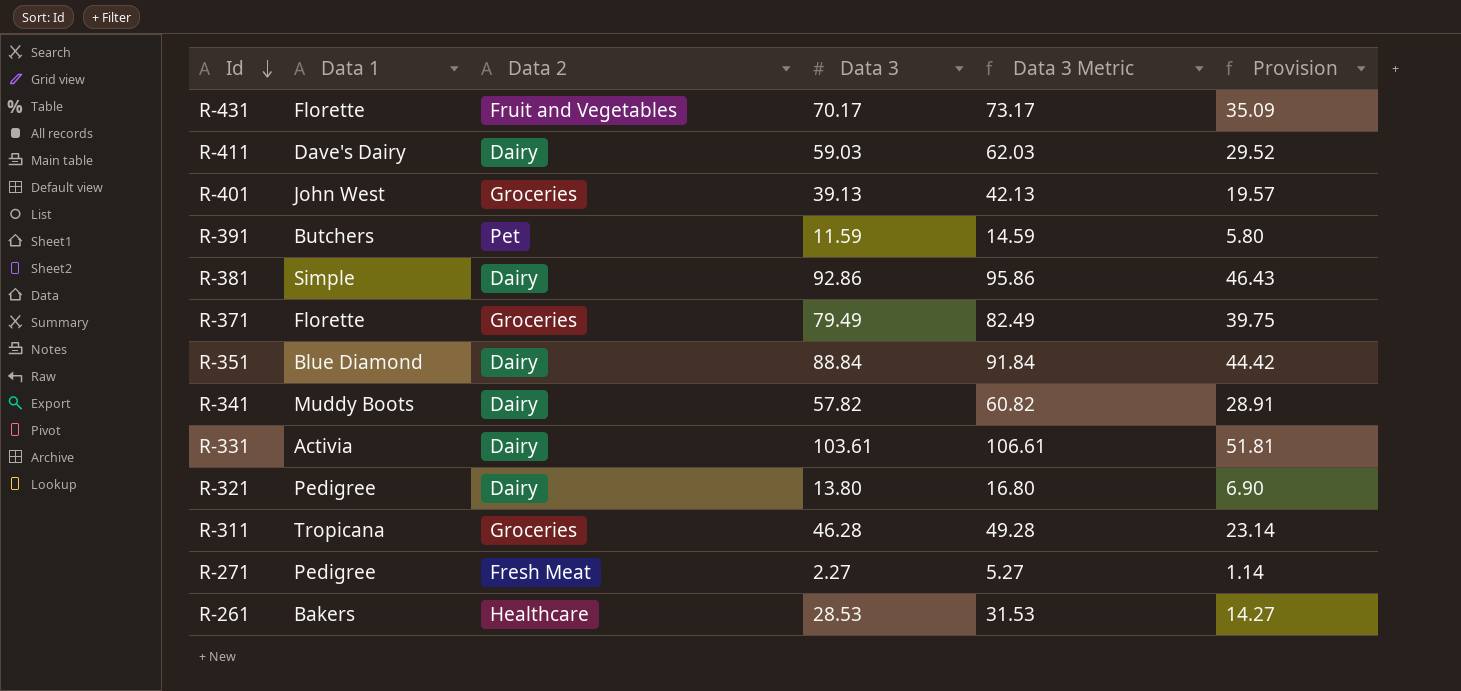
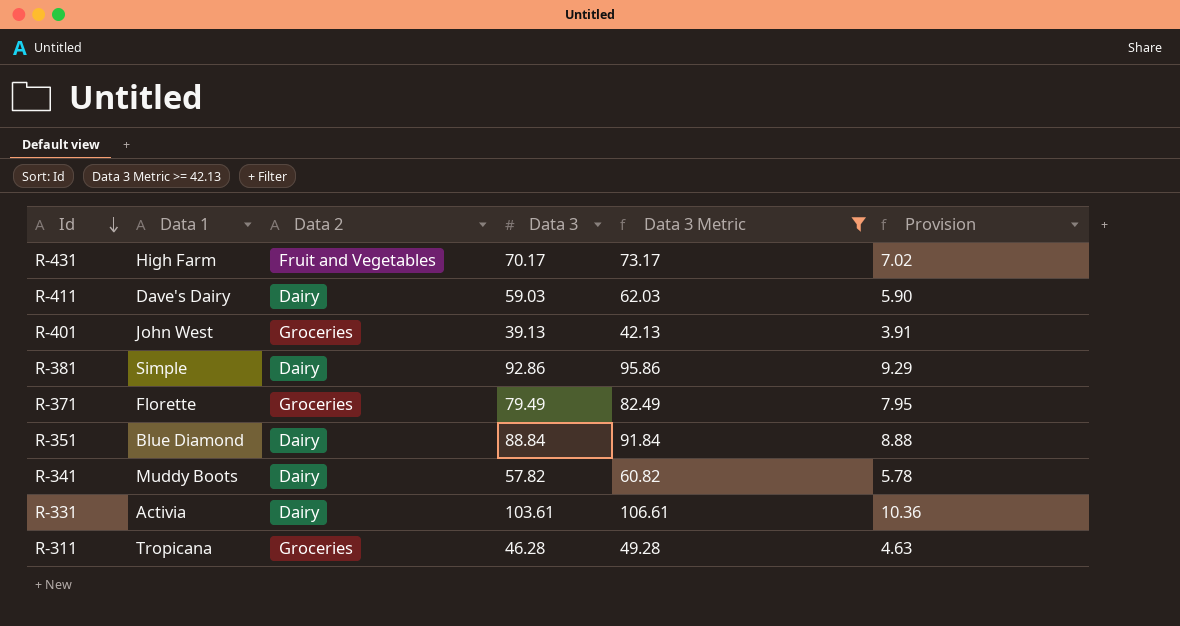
filter: none -> Data 3 Metric >= 42.13
column Provision | formula: [Data 3] * 0.5 -> [Data 3] * 0.1
R-431 | Data 1: Florette -> High Farm

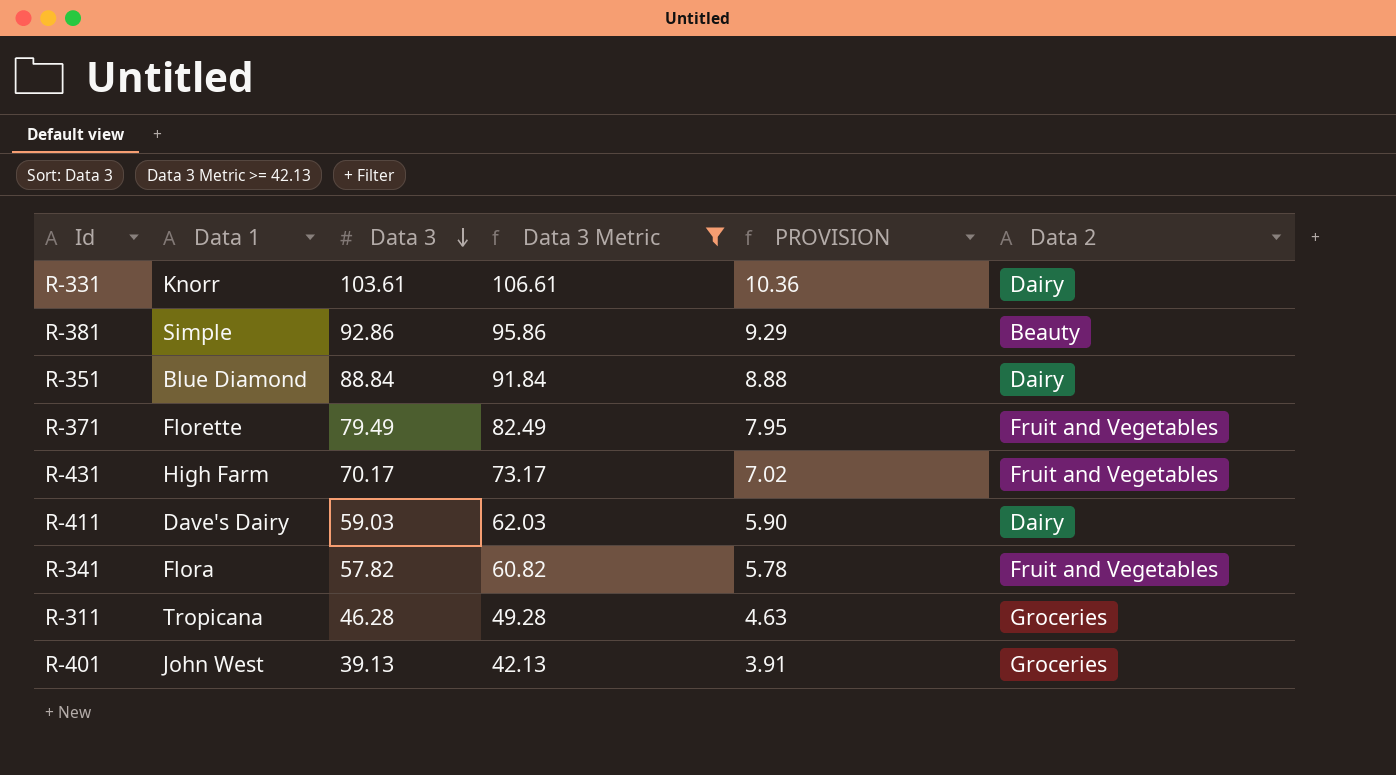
row order: Id descending -> Data 3 descending
column name: Provision -> PROVISION
column Data 2 | position: 3 -> 6
R-331 | Data 1: Activia -> Knorr
R-381 | Data 2: Dairy -> Beauty
R-371 | Data 2: Groceries -> Fruit and Vegetables
R-341 | Data 1: Muddy Boots -> Flora
R-341 | Data 2: Dairy -> Fruit and Vegetables

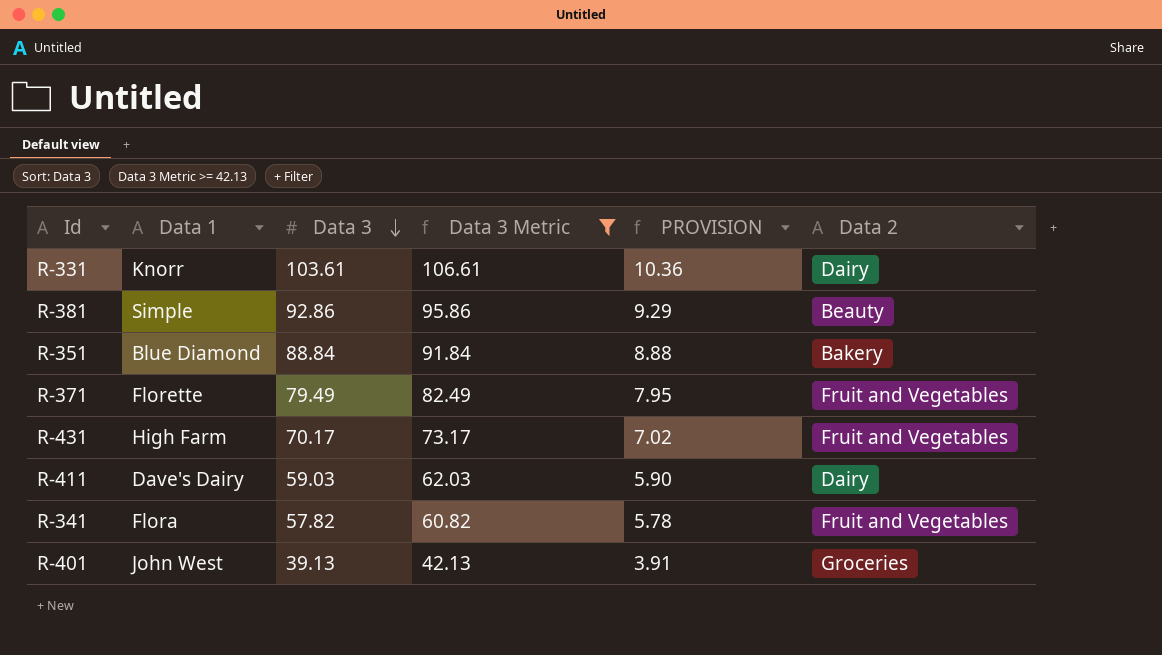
row R-311: Tropicana | 46.28 | 49.28 | 4.63 | Groceries -> none
R-351 | Data 2: Dairy -> Bakery

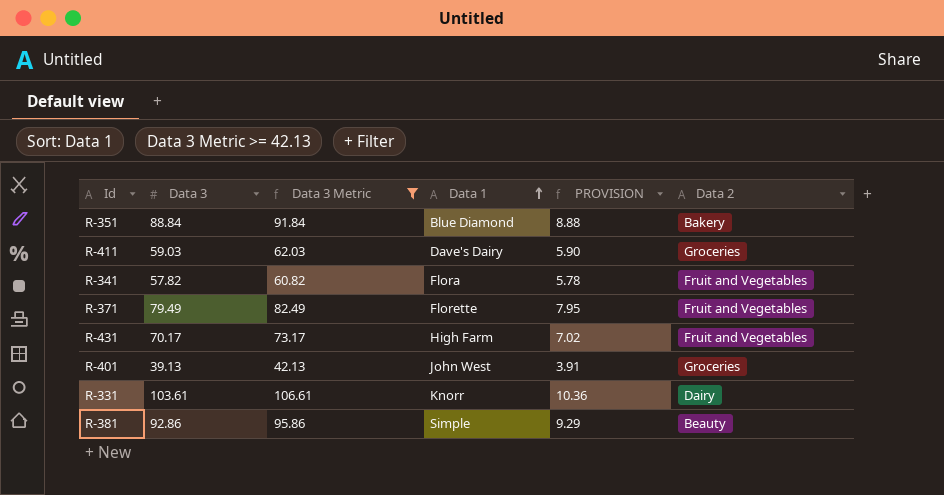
row order: Data 3 descending -> Data 1 ascending
column Data 1 | position: 2 -> 4
R-411 | Data 2: Dairy -> Groceries

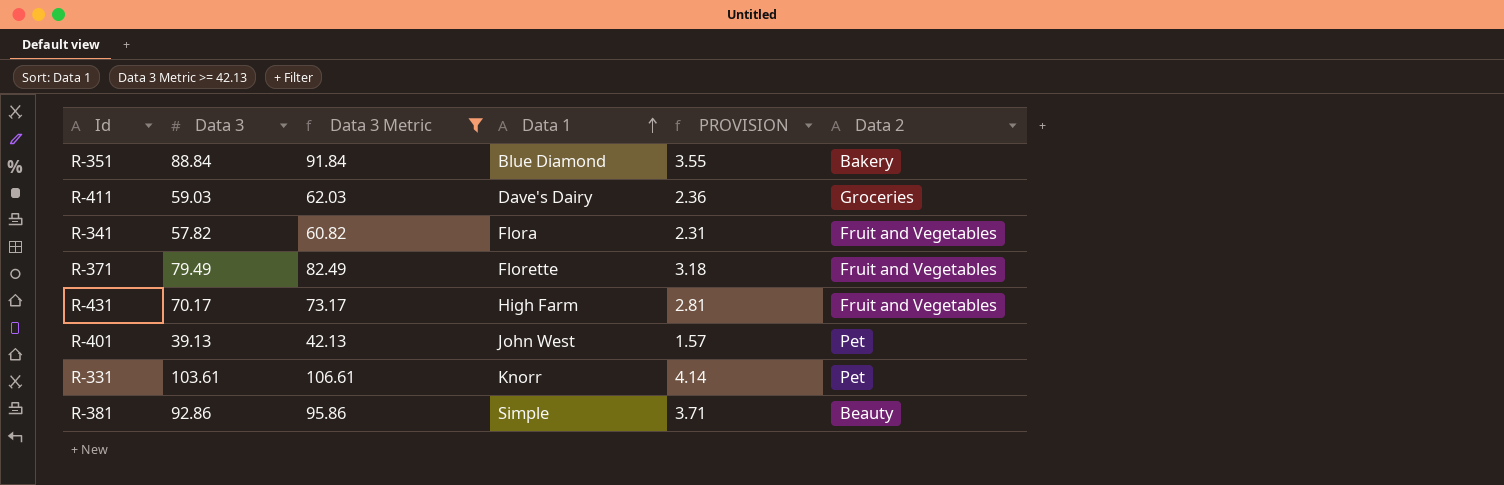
column PROVISION | formula: [Data 3] * 0.1 -> [Data 3] * 0.04
R-401 | Data 2: Groceries -> Pet
R-331 | Data 2: Dairy -> Pet

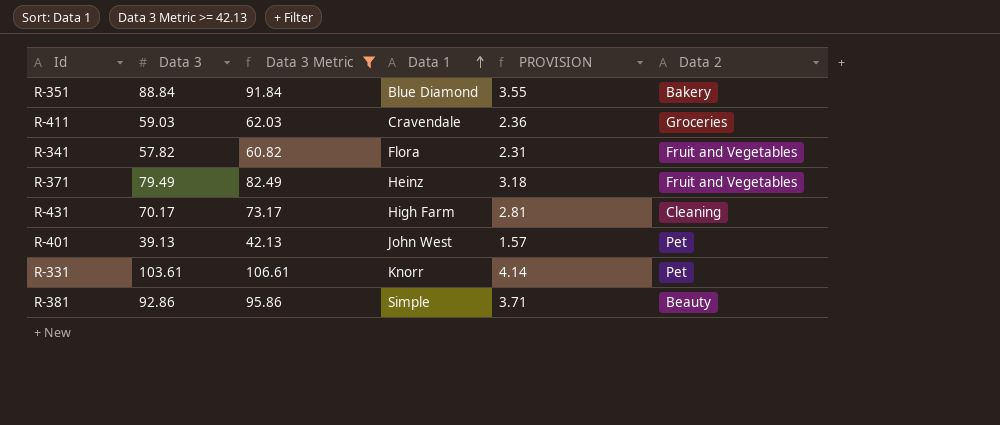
R-411 | Data 1: Dave's Dairy -> Cravendale
R-371 | Data 1: Florette -> Heinz
R-431 | Data 2: Fruit and Vegetables -> Cleaning

